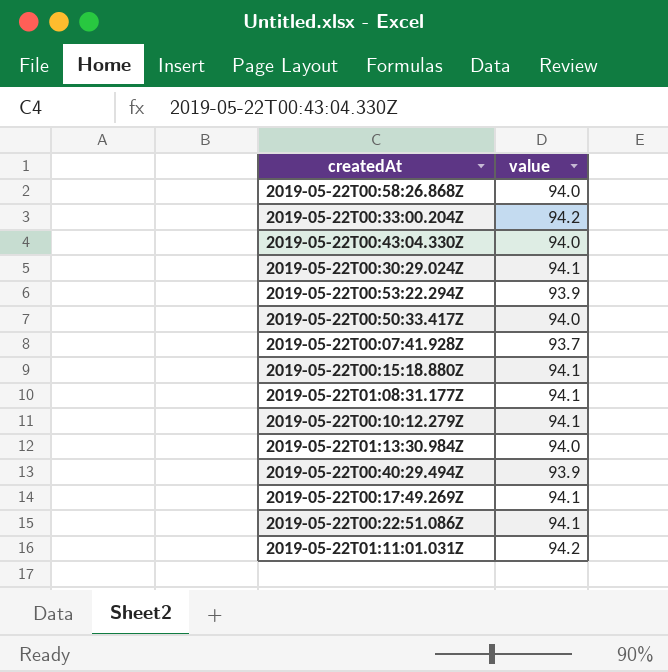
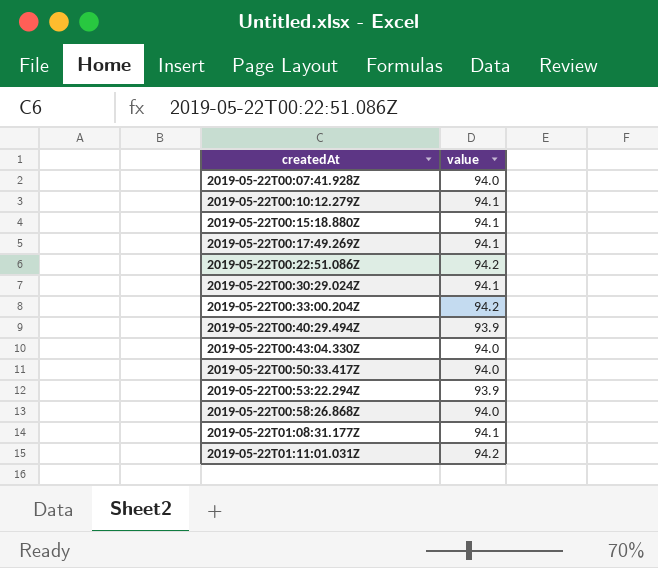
row order: none -> createdAt ascending
row 2019-05-22T01:13:30.984Z: 94.0 -> none
2019-05-22T00:07:41.928Z | value: 93.7 -> 94.0
2019-05-22T00:22:51.086Z | value: 94.1 -> 94.2

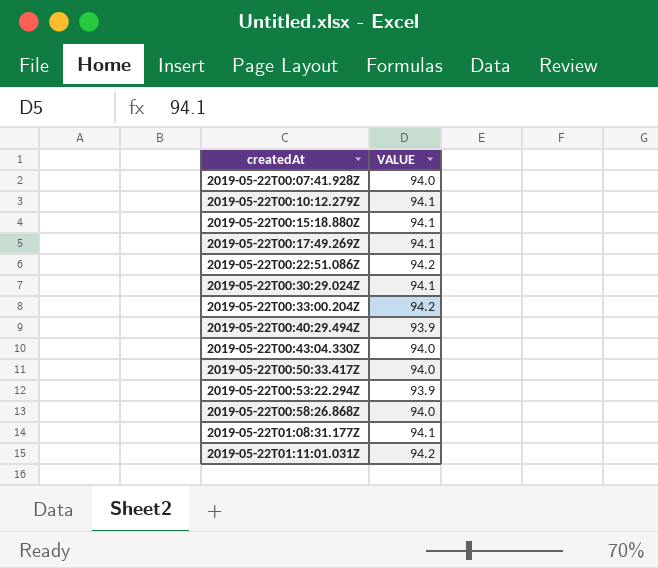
column name: value -> VALUE

